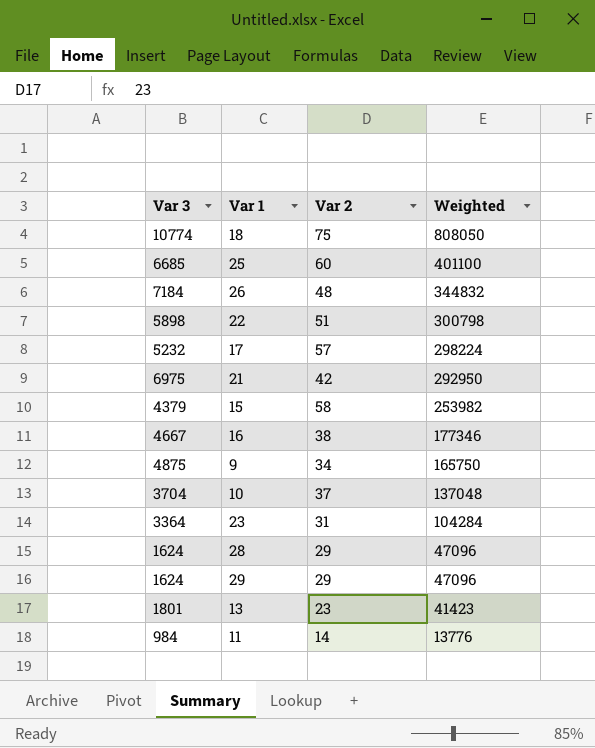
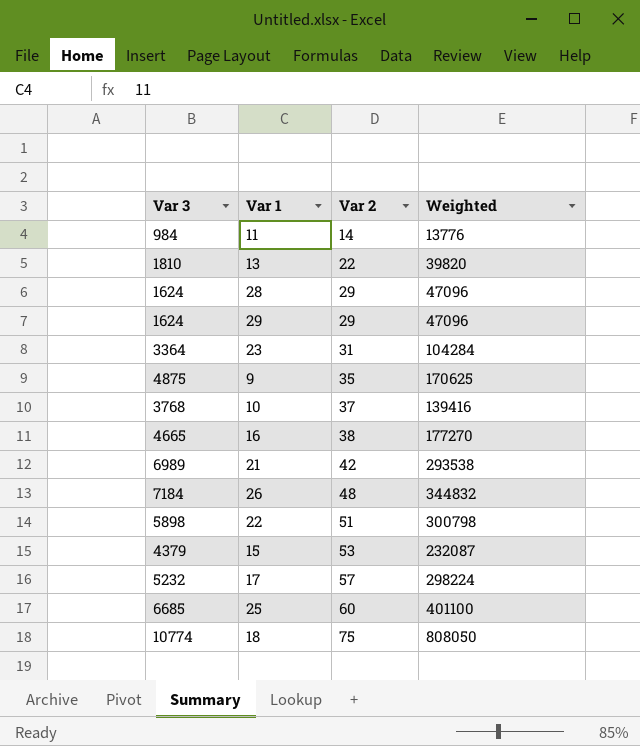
row order: Weighted descending -> Var 2 ascending
13 | Var 3: 1801 -> 1810
13 | Var 2: 23 -> 22
13 | Weighted: 41423 -> 39820
9 | Var 2: 34 -> 35
9 | Weighted: 165750 -> 170625
10 | Var 3: 3704 -> 3768
10 | Weighted: 137048 -> 139416
16 | Var 3: 4667 -> 4665
16 | Weighted: 177346 -> 177270
21 | Var 3: 6975 -> 6989
21 | Weighted: 292950 -> 293538
15 | Var 2: 58 -> 53
15 | Weighted: 253982 -> 232087

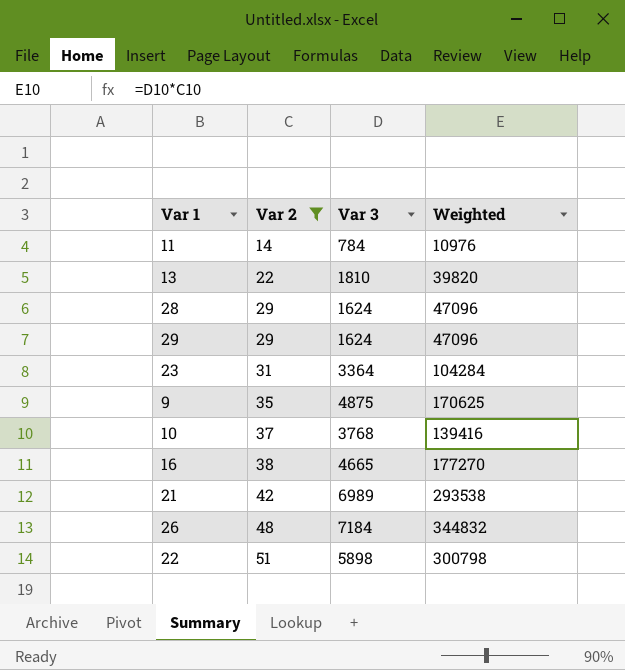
filter: none -> Var 2 <= 51
column Var 3 | position: 1 -> 3
11 | Var 3: 984 -> 784
11 | Weighted: 13776 -> 10976

